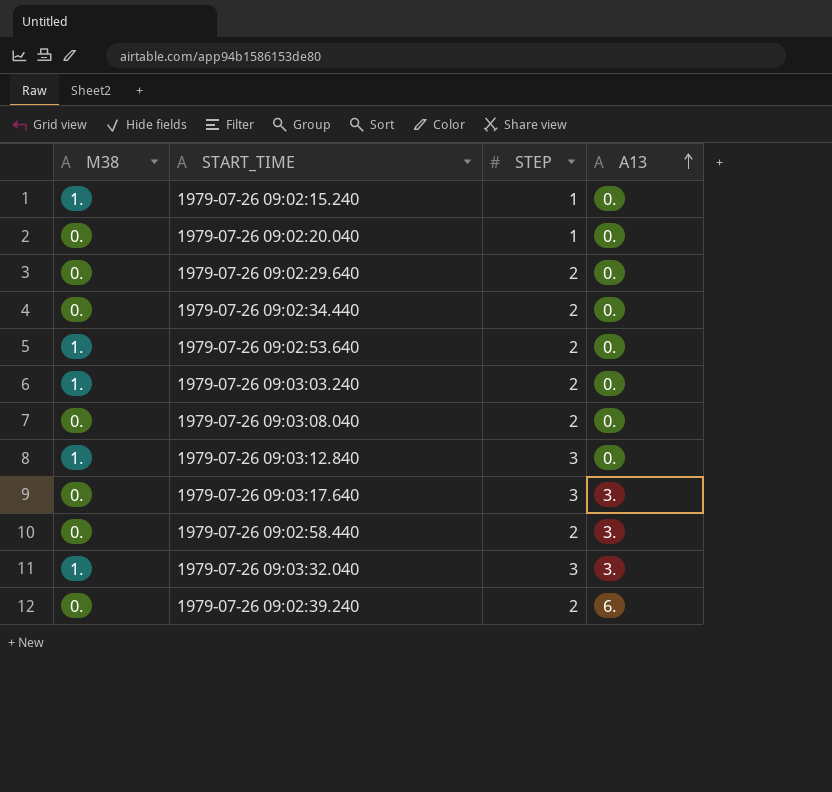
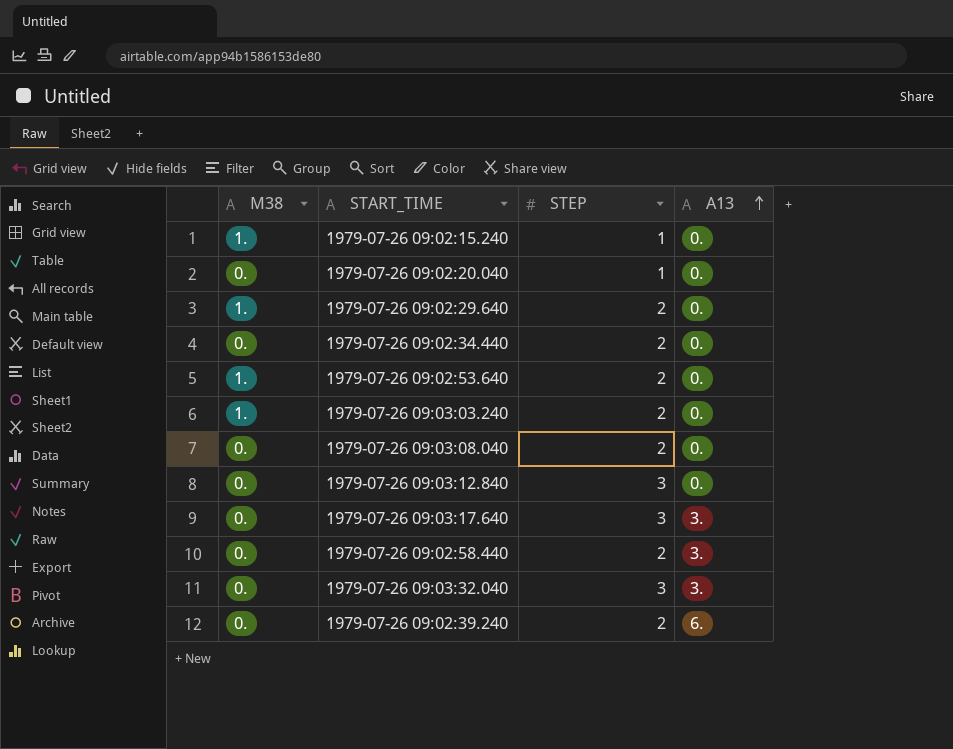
1979-07-26 09:02:29.640 | M38: 0. -> 1.
1979-07-26 09:03:12.840 | M38: 1. -> 0.
1979-07-26 09:03:32.040 | M38: 1. -> 0.

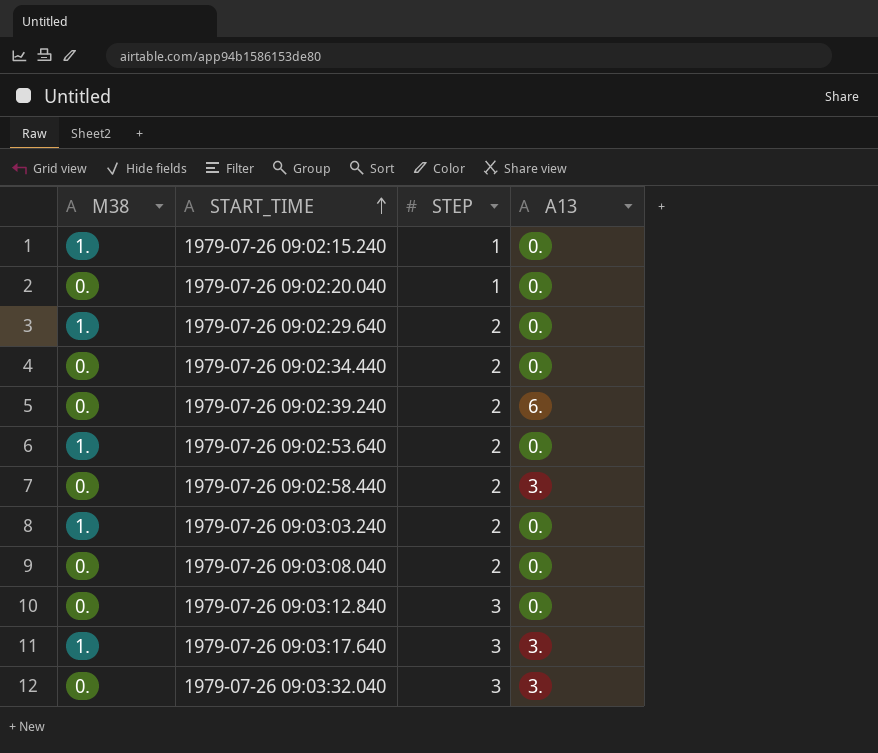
row order: A13 ascending -> START_TIME ascending
1979-07-26 09:03:17.640 | M38: 0. -> 1.

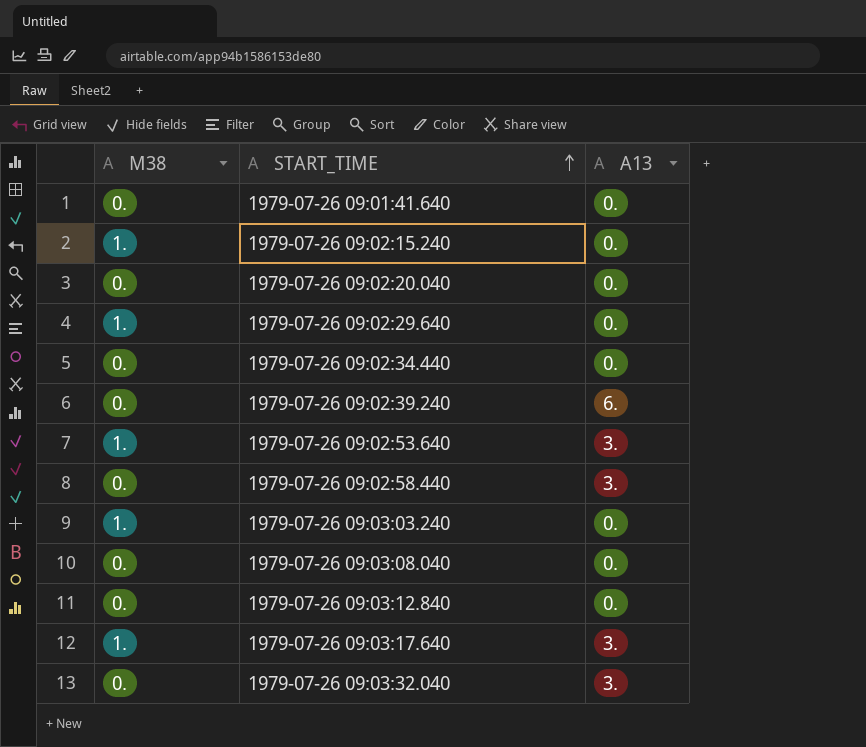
column STEP | position: 3 -> none
row 1979-07-26 09:01:41.640: none -> 0. | 0.
1979-07-26 09:02:53.640 | A13: 0. -> 3.

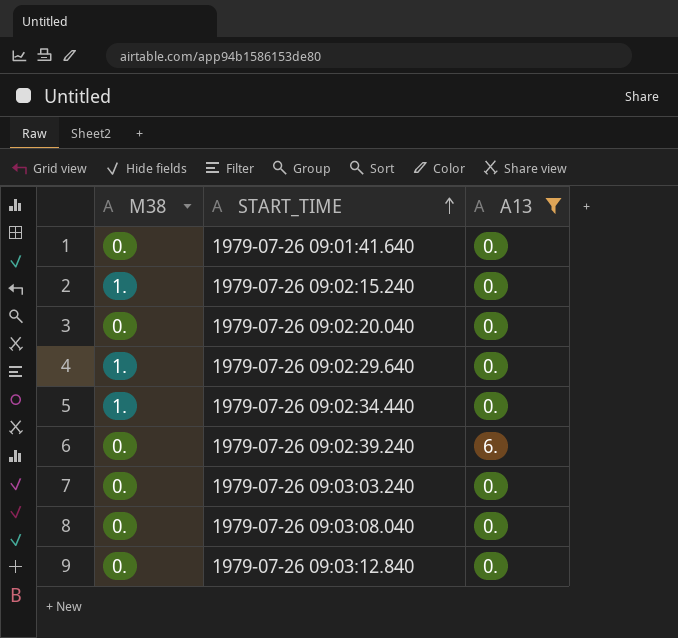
filter: none -> A13 != 3.
1979-07-26 09:02:34.440 | M38: 0. -> 1.
1979-07-26 09:03:03.240 | M38: 1. -> 0.

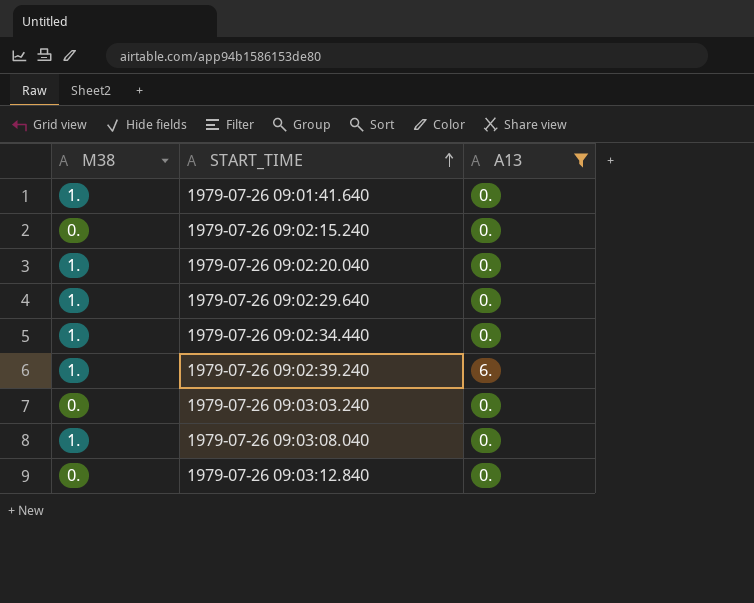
1979-07-26 09:01:41.640 | M38: 0. -> 1.
1979-07-26 09:02:15.240 | M38: 1. -> 0.
1979-07-26 09:02:20.040 | M38: 0. -> 1.
1979-07-26 09:02:39.240 | M38: 0. -> 1.
1979-07-26 09:03:08.040 | M38: 0. -> 1.

